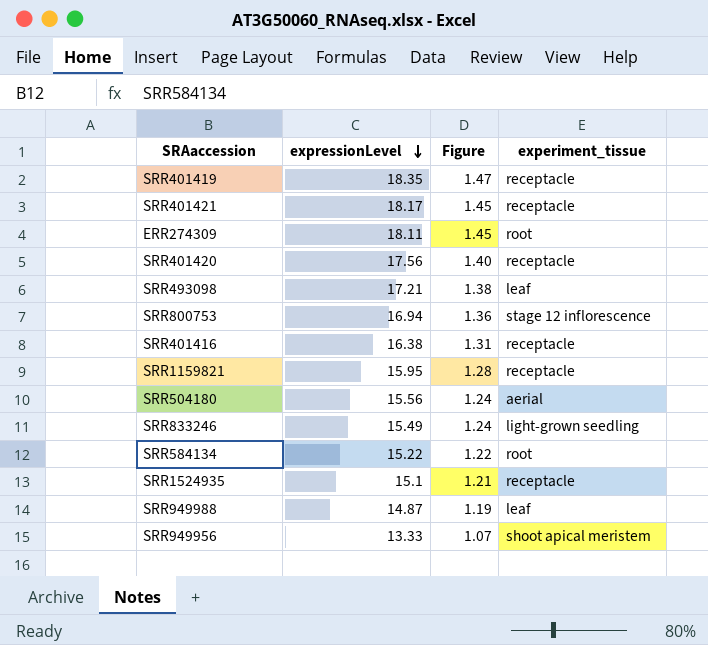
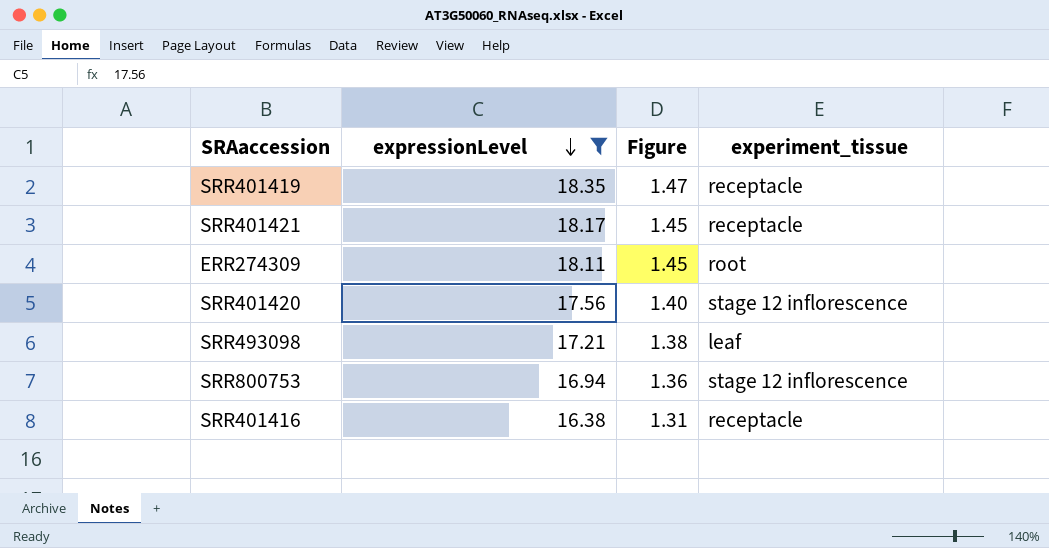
filter: none -> expressionLevel >= 16.38
SRR401420 | experiment_tissue: receptacle -> stage 12 inflorescence

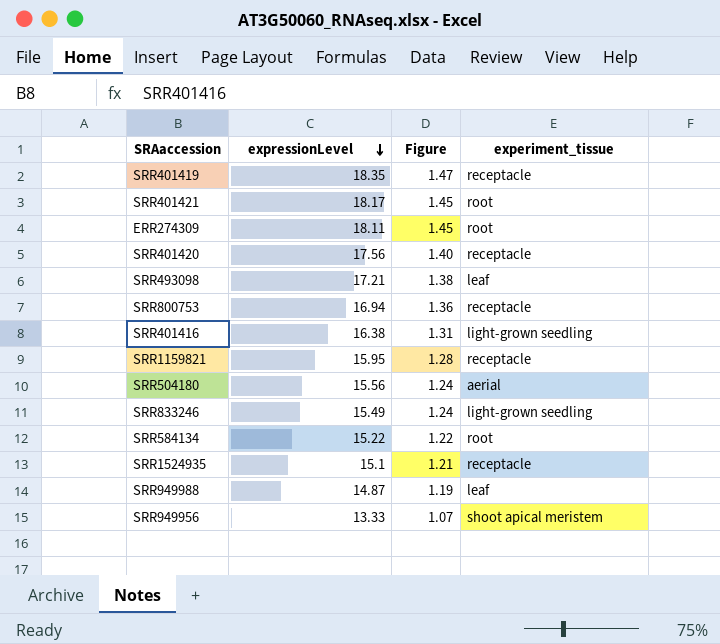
filter: expressionLevel >= 16.38 -> none
SRR401421 | experiment_tissue: receptacle -> root
SRR401420 | experiment_tissue: stage 12 inflorescence -> receptacle
SRR800753 | experiment_tissue: stage 12 inflorescence -> receptacle
SRR401416 | experiment_tissue: receptacle -> light-grown seedling

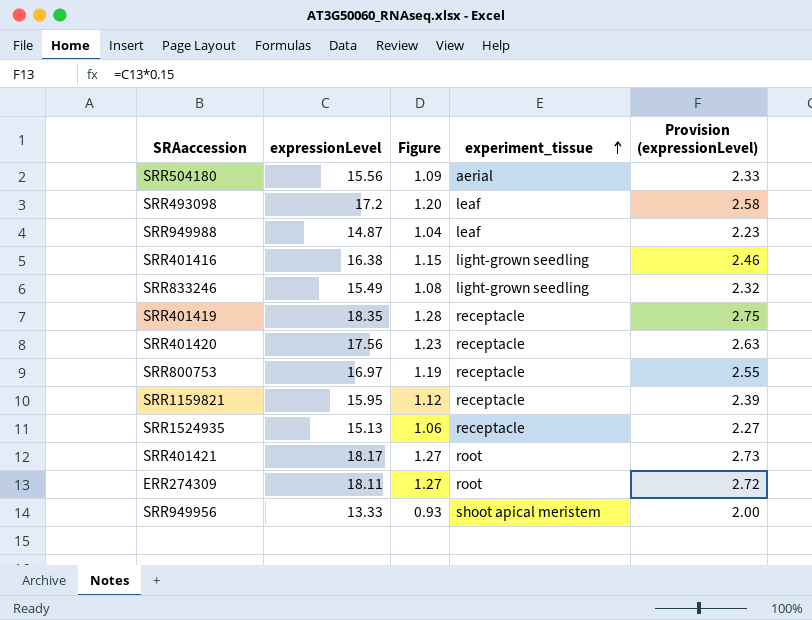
row order: expressionLevel descending -> experiment_tissue ascending
column Figure | formula: [expressionLevel] * 0.08 -> [expressionLevel] * 0.07
column Provision (expressionLevel) | formula: none -> [expressionLevel] * 0.15
row SRR584134: 15.22 | 1.22 | root -> none
SRR493098 | expressionLevel: 17.21 -> 17.2
SRR800753 | expressionLevel: 16.94 -> 16.97
SRR1524935 | expressionLevel: 15.1 -> 15.13

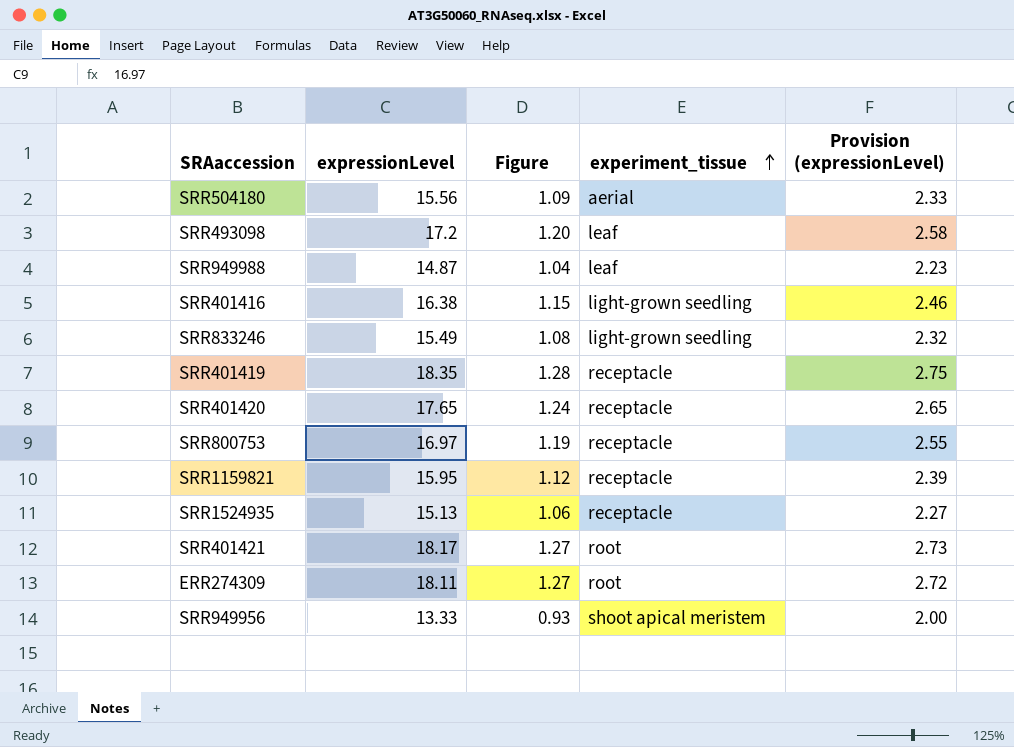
SRR401420 | expressionLevel: 17.56 -> 17.65
SRR401420 | Figure: 1.23 -> 1.24
SRR401420 | Provision (expressionLevel): 2.63 -> 2.65

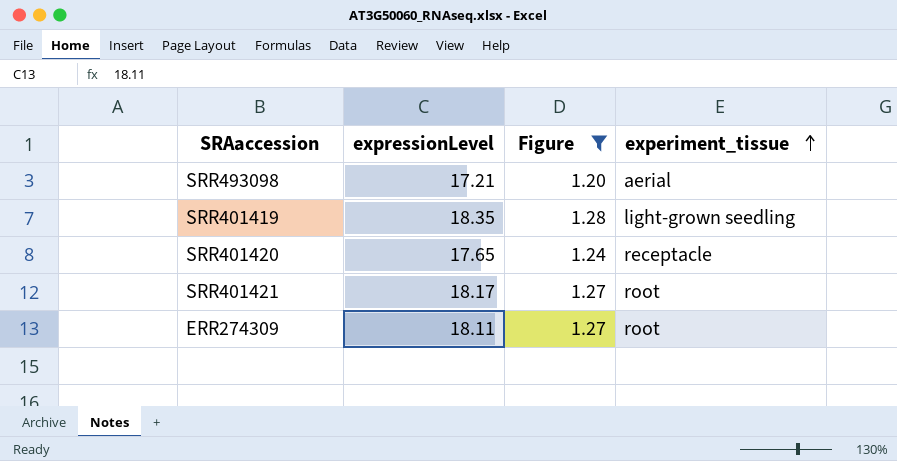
filter: none -> Figure >= 1.20
column Provision (expressionLevel) | formula: [expressionLevel] * 0.15 -> none
SRR493098 | expressionLevel: 17.2 -> 17.21
SRR493098 | experiment_tissue: leaf -> aerial
SRR401419 | experiment_tissue: receptacle -> light-grown seedling

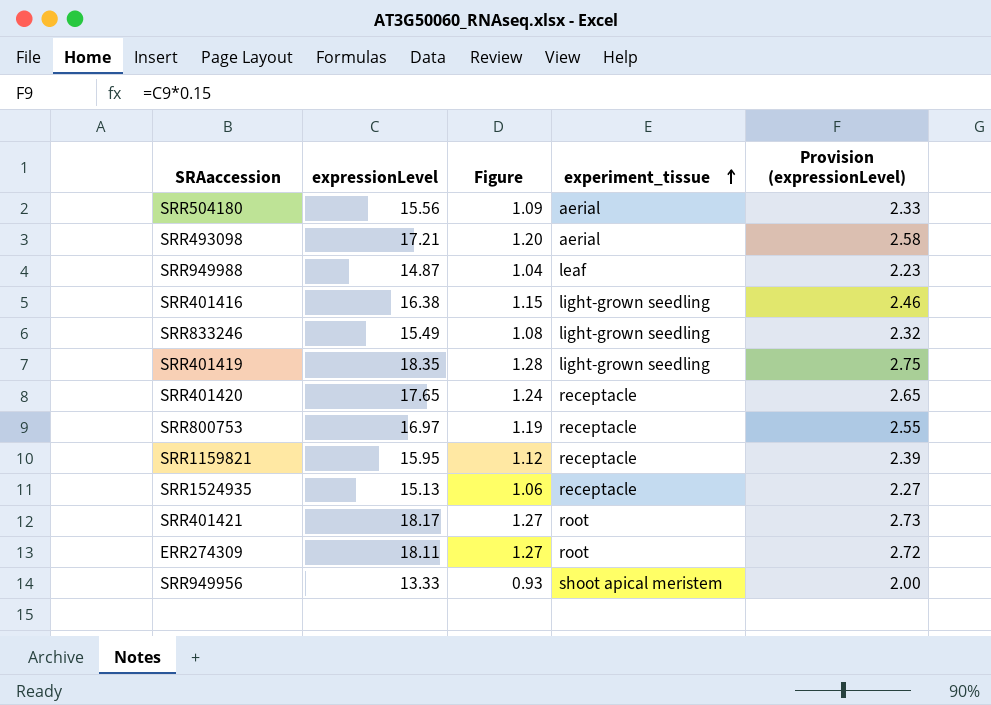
filter: Figure >= 1.20 -> none
column Provision (expressionLevel) | formula: none -> [expressionLevel] * 0.15

